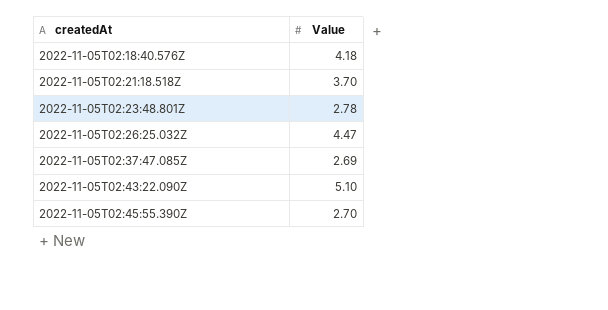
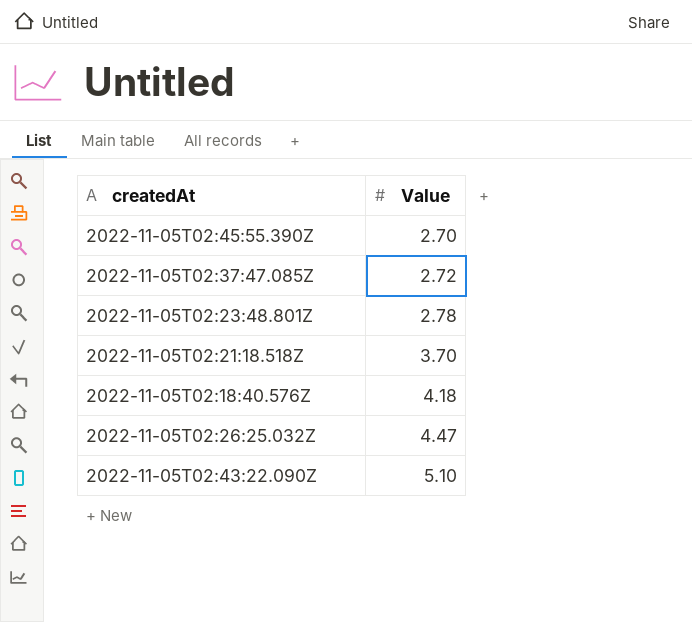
row order: createdAt ascending -> Value ascending
2022-11-05T02:37:47.085Z | Value: 2.69 -> 2.72

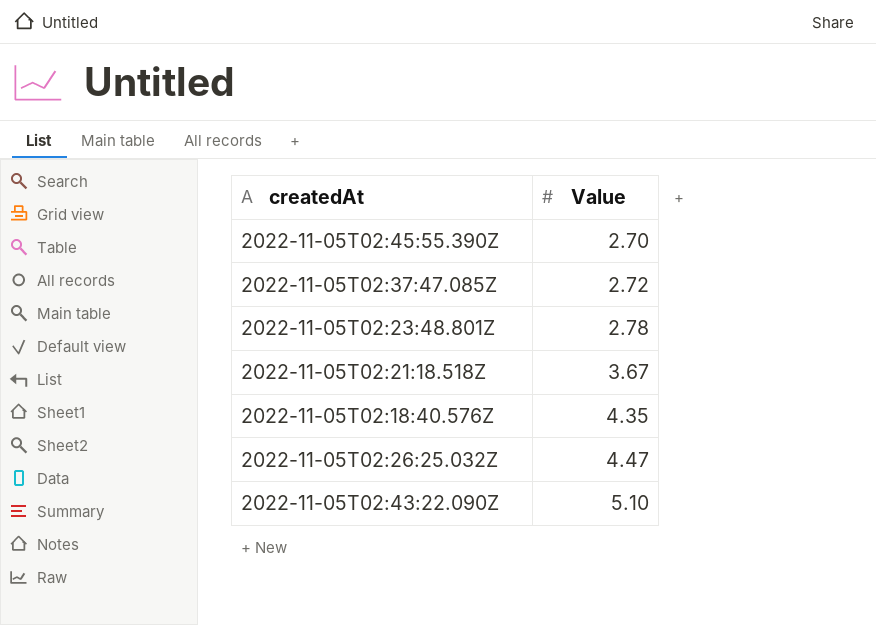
2022-11-05T02:21:18.518Z | Value: 3.70 -> 3.67
2022-11-05T02:18:40.576Z | Value: 4.18 -> 4.35

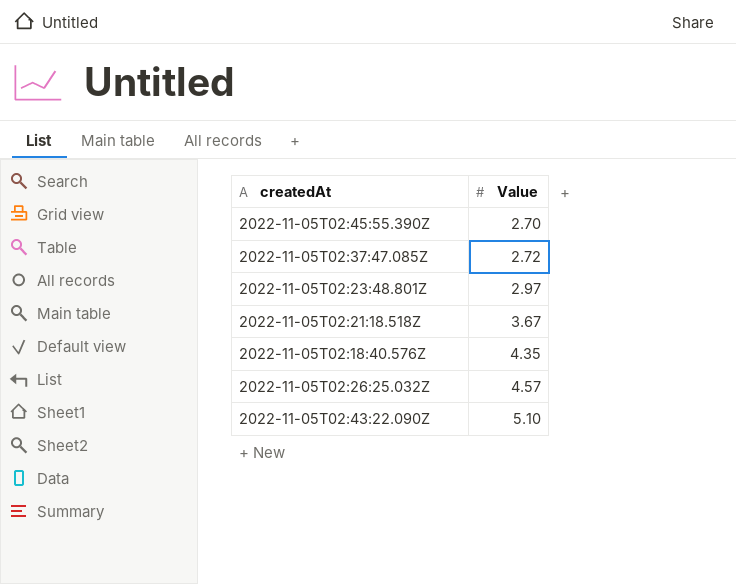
2022-11-05T02:23:48.801Z | Value: 2.78 -> 2.97
2022-11-05T02:26:25.032Z | Value: 4.47 -> 4.57

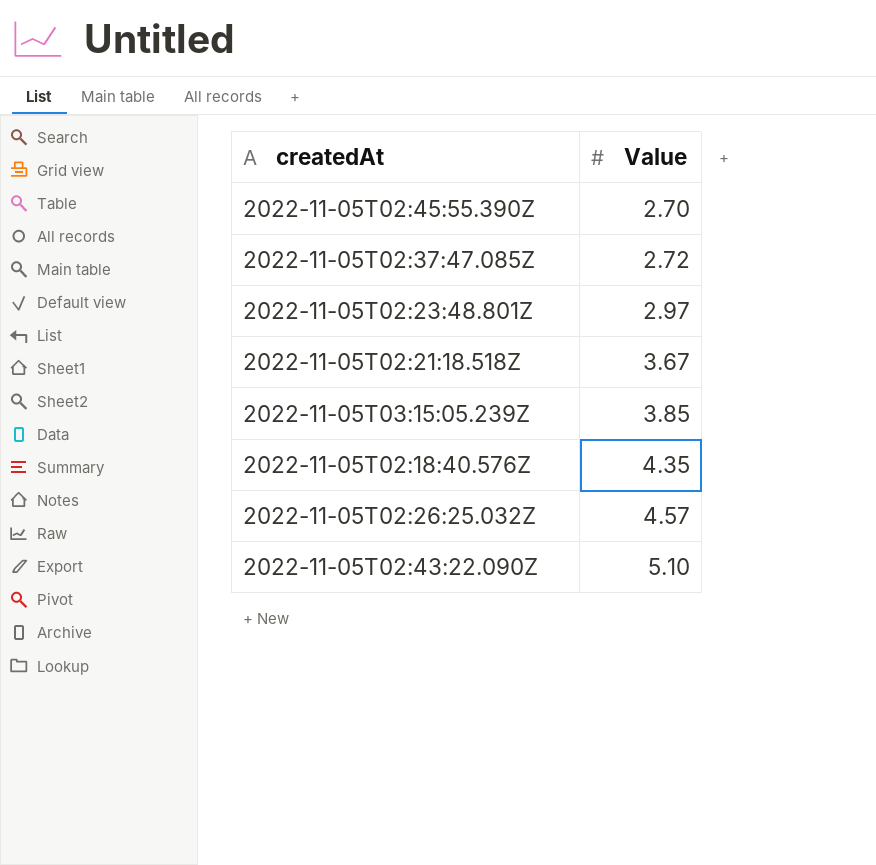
row 2022-11-05T03:15:05.239Z: none -> 3.85

